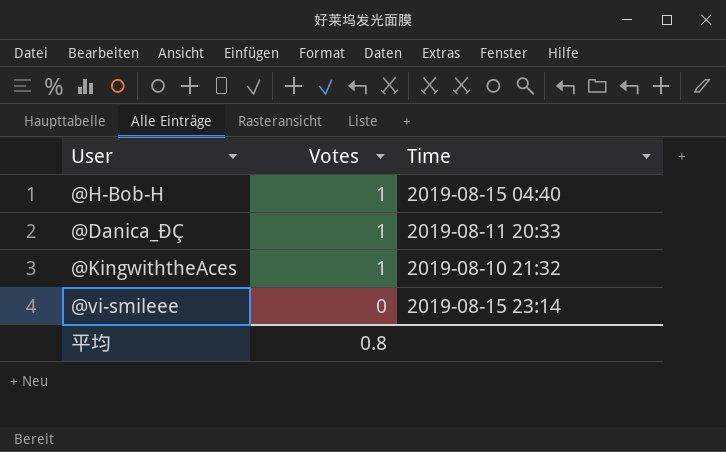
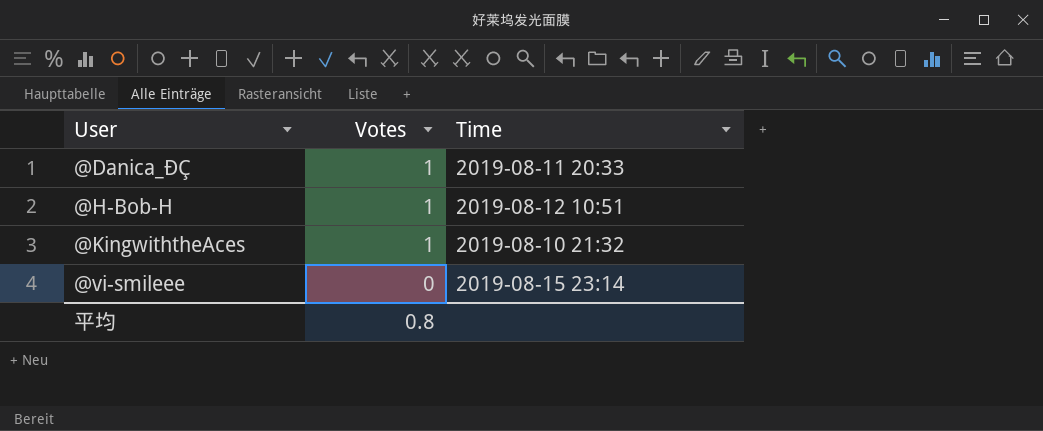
row order: Votes descending -> User ascending
@H-Bob-H | Time: 2019-08-15 04:40 -> 2019-08-12 10:51

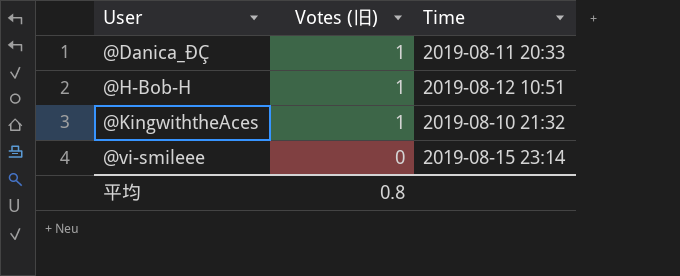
column name: Votes -> Votes (旧)

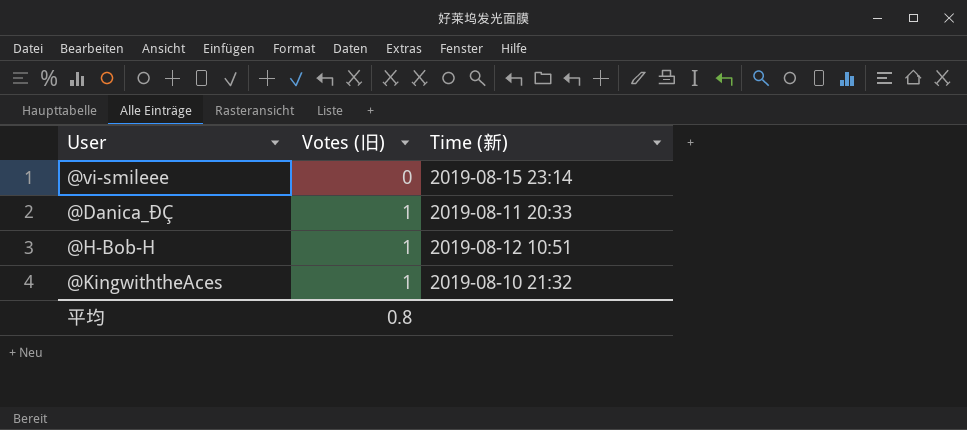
row order: User ascending -> Votes (旧) ascending
column name: Time -> Time (新)

